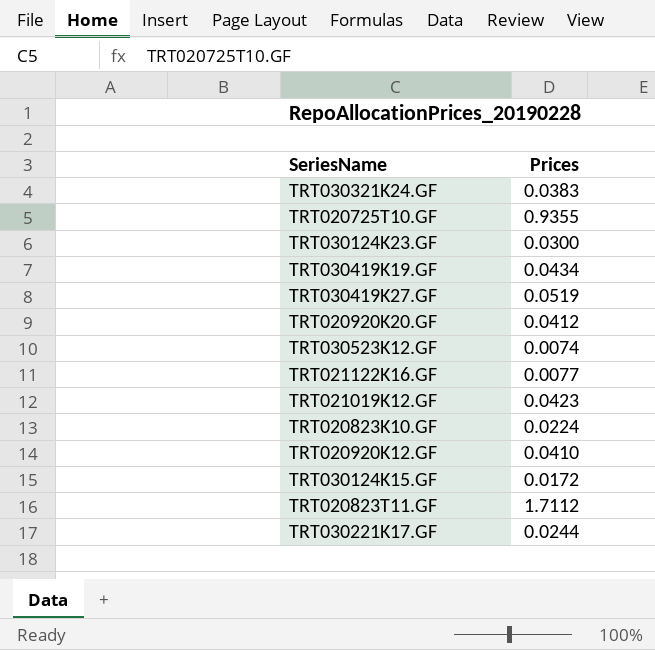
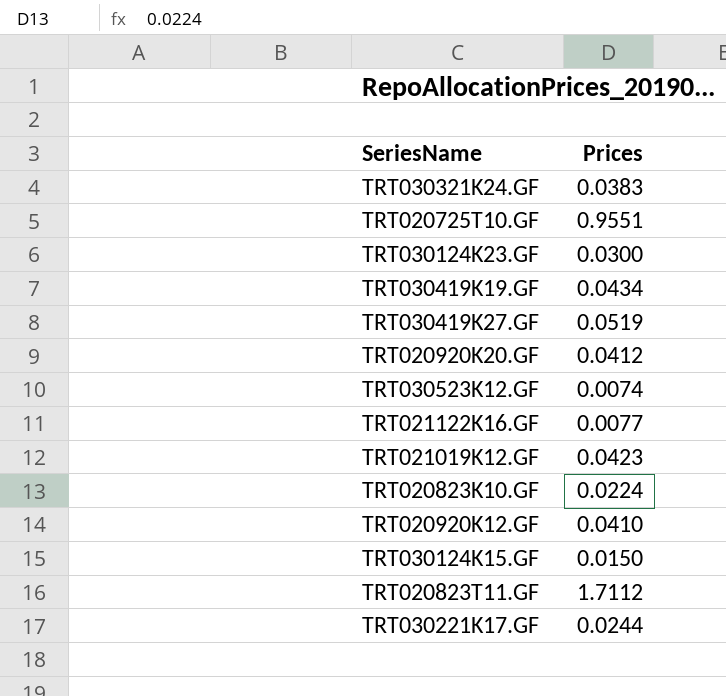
TRT020725T10.GF | Prices: 0.9355 -> 0.9551
TRT030124K15.GF | Prices: 0.0172 -> 0.0150

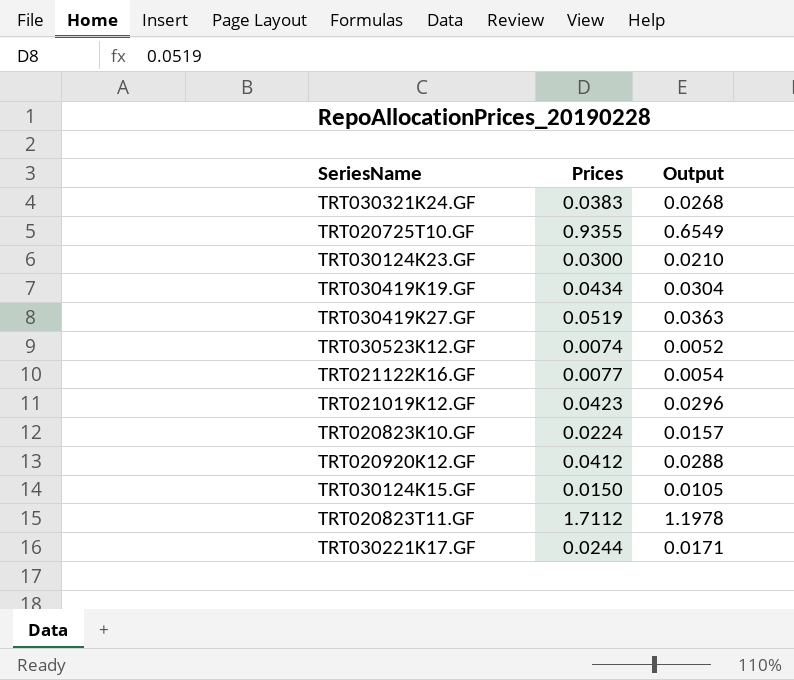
column Output | formula: none -> [Prices] * 0.7
row TRT020920K20.GF: 0.0412 -> none
TRT020725T10.GF | Prices: 0.9551 -> 0.9355
TRT020920K12.GF | Prices: 0.0410 -> 0.0412

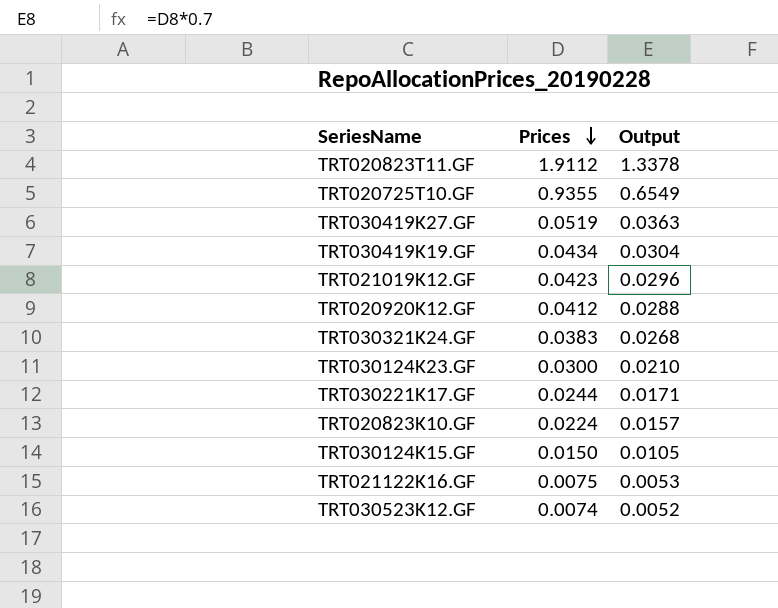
row order: none -> Prices descending
TRT020823T11.GF | Prices: 1.7112 -> 1.9112
TRT020823T11.GF | Output: 1.1978 -> 1.3378
TRT021122K16.GF | Prices: 0.0077 -> 0.0075
TRT021122K16.GF | Output: 0.0054 -> 0.0053

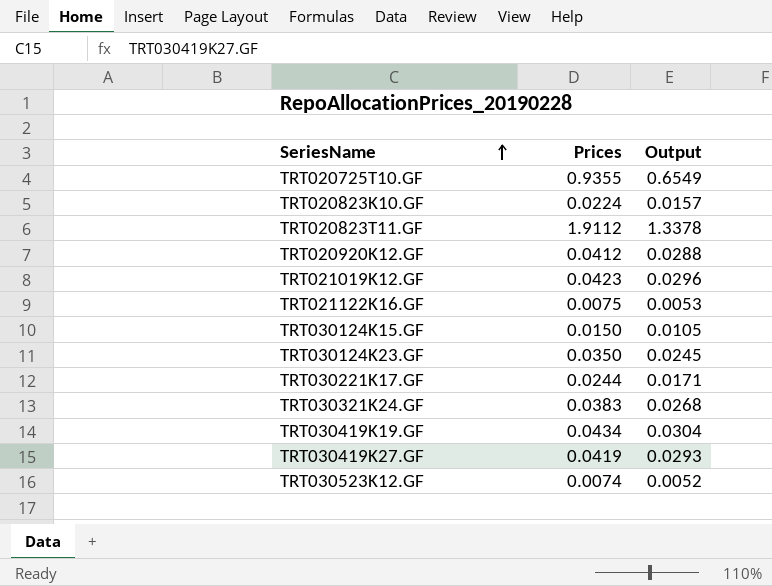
row order: Prices descending -> SeriesName ascending
TRT030124K23.GF | Prices: 0.0300 -> 0.0350
TRT030124K23.GF | Output: 0.0210 -> 0.0245
TRT030419K27.GF | Prices: 0.0519 -> 0.0419
TRT030419K27.GF | Output: 0.0363 -> 0.0293

